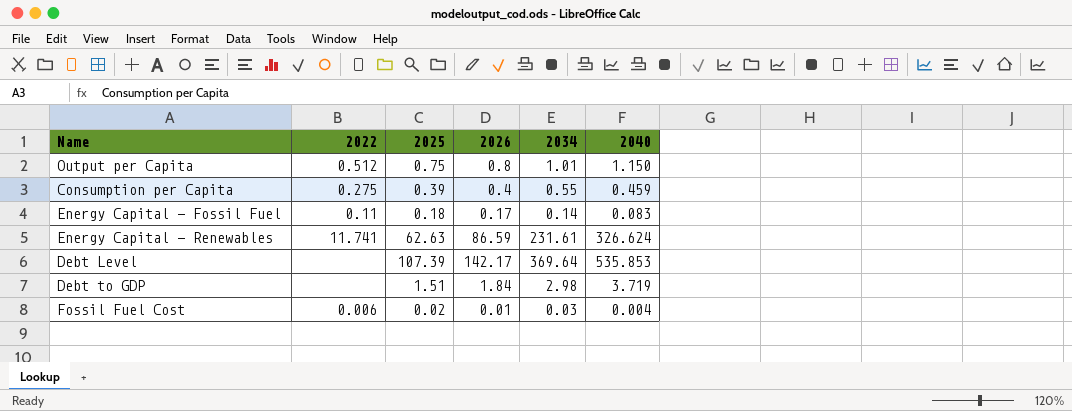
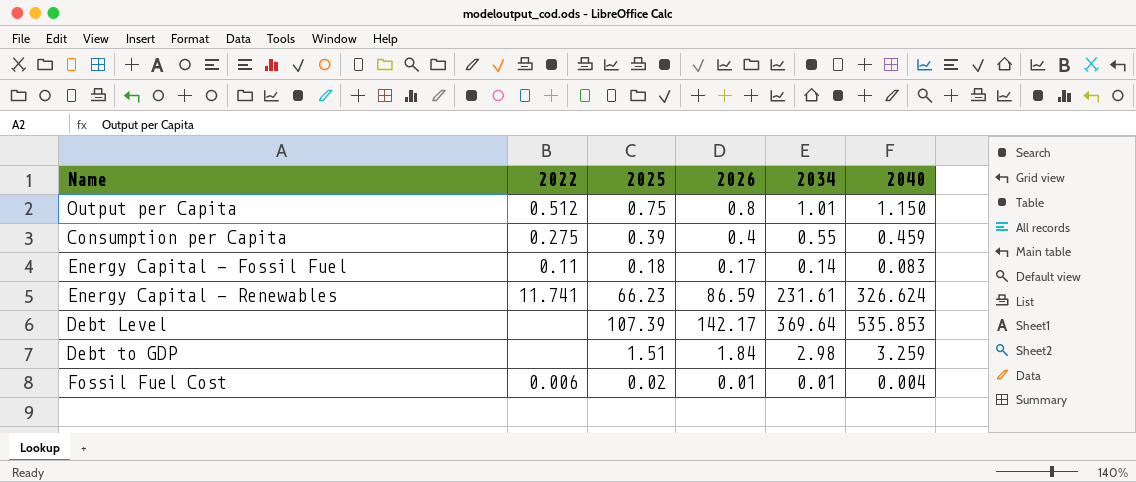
Energy Capital - Renewables | 2025: 62.63 -> 66.23
Debt to GDP | 2040: 3.719 -> 3.259
Fossil Fuel Cost | 2034: 0.03 -> 0.01

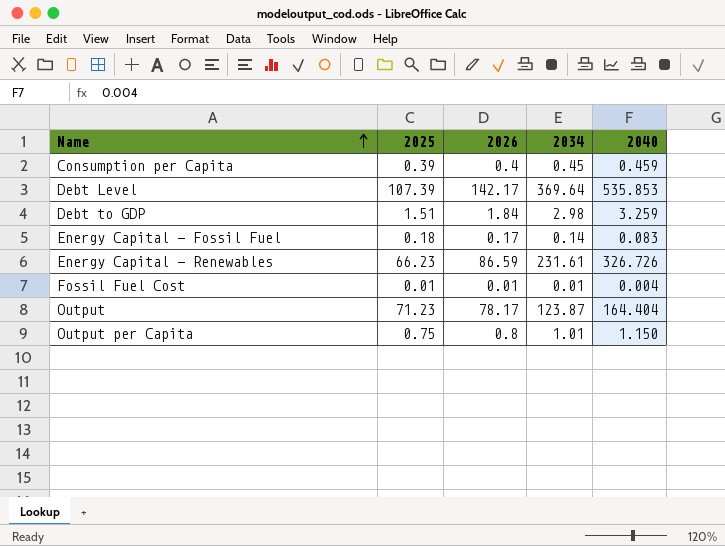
row order: none -> Name ascending
column 2022 | position: 2 -> none
Consumption per Capita | 2034: 0.55 -> 0.45
Energy Capital - Renewables | 2040: 326.624 -> 326.726
Fossil Fuel Cost | 2025: 0.02 -> 0.01
row Output: none -> 71.23 | 78.17 | 123.87 | 164.404

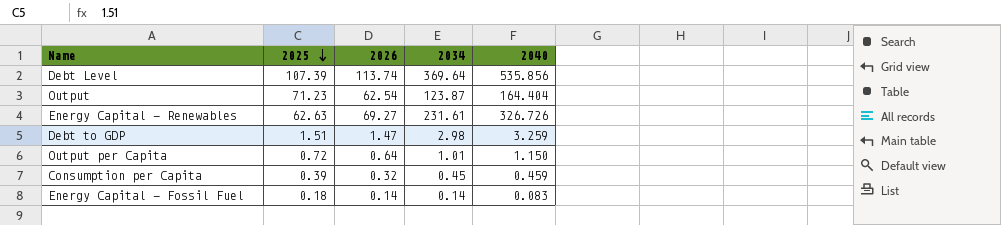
row order: Name ascending -> 2025 descending
row Fossil Fuel Cost: 0.01 | 0.01 | 0.01 | 0.004 -> none
Debt Level | 2026: 142.17 -> 113.74
Debt Level | 2040: 535.853 -> 535.856
Output | 2026: 78.17 -> 62.54
Energy Capital - Renewables | 2025: 66.23 -> 62.63
Energy Capital - Renewables | 2026: 86.59 -> 69.27
Debt to GDP | 2026: 1.84 -> 1.47
Output per Capita | 2025: 0.75 -> 0.72
Output per Capita | 2026: 0.8 -> 0.64
Consumption per Capita | 2026: 0.4 -> 0.32
Energy Capital - Fossil Fuel | 2026: 0.17 -> 0.14

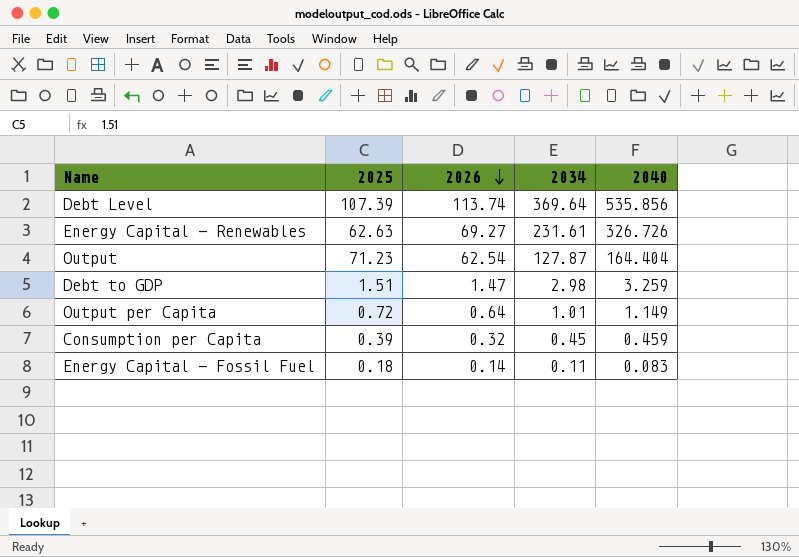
row order: 2025 descending -> 2026 descending
Output | 2034: 123.87 -> 127.87
Output per Capita | 2040: 1.150 -> 1.149
Energy Capital - Fossil Fuel | 2034: 0.14 -> 0.11

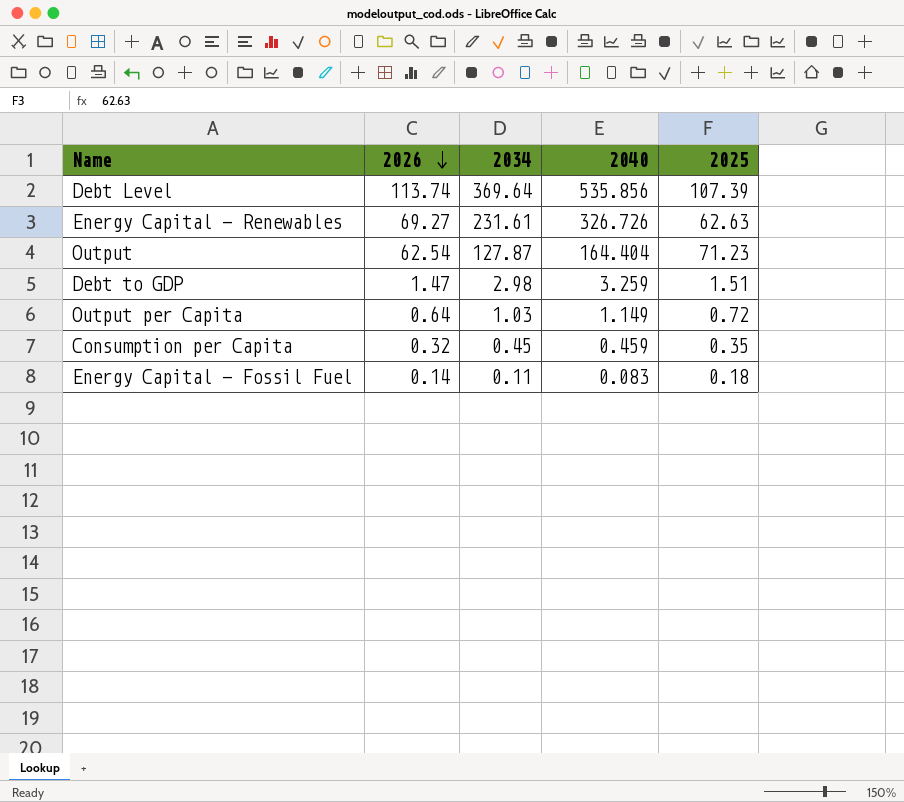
column 2025 | position: 2 -> 5
Output per Capita | 2034: 1.01 -> 1.03
Consumption per Capita | 2025: 0.39 -> 0.35

